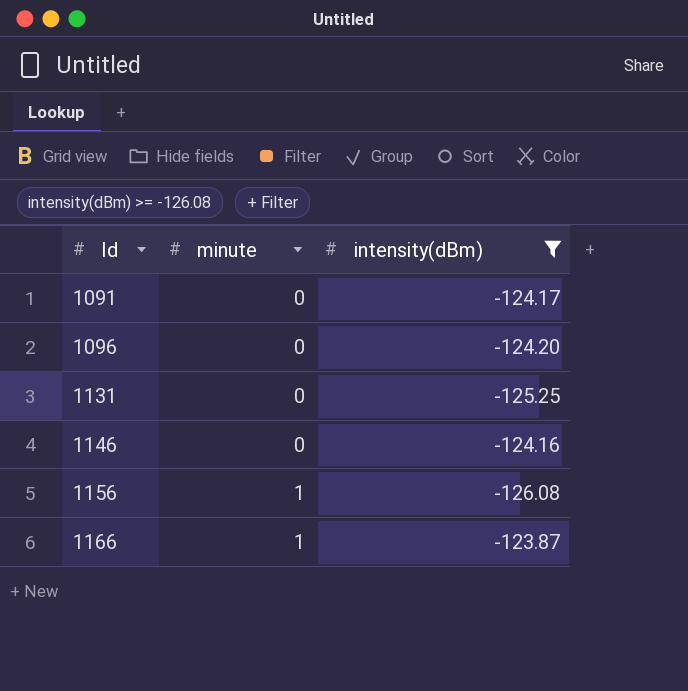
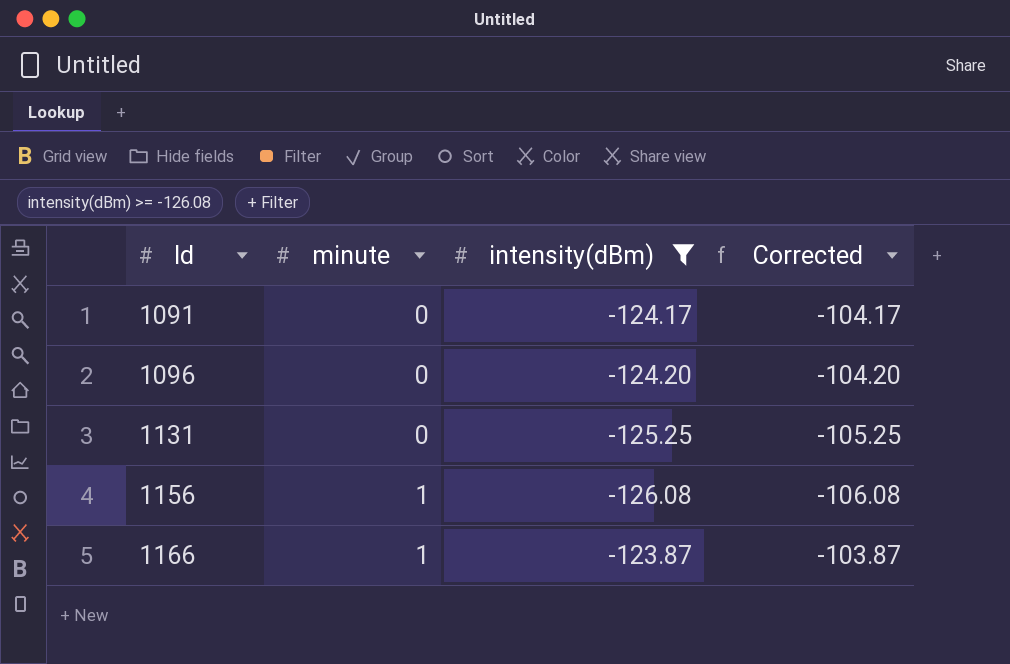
column Corrected | formula: none -> [intensity(dBm)] + 20
row 1146: 0 | -124.16 -> none

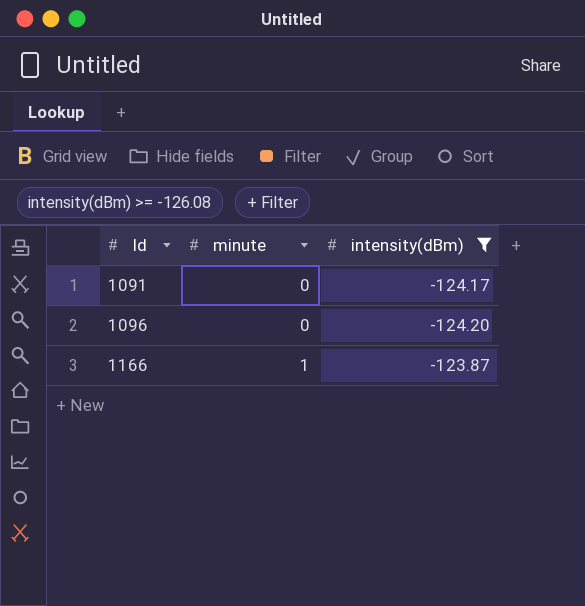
column Corrected | formula: [intensity(dBm)] + 20 -> none
row 1131: 0 | -125.25 | -105.25 -> none
row 1156: 1 | -126.08 | -106.08 -> none

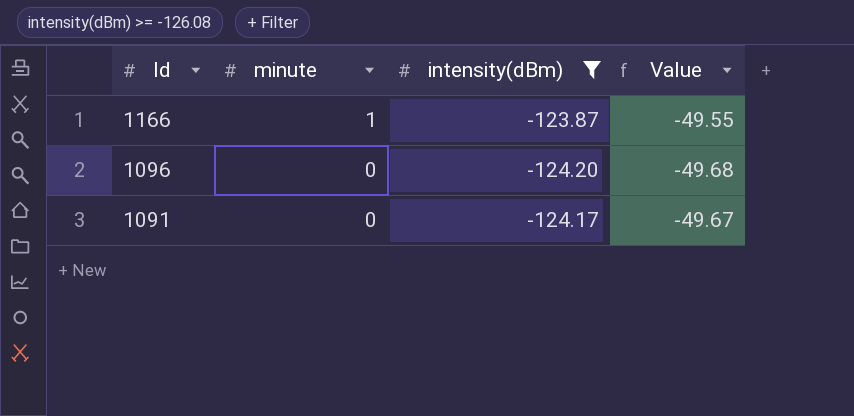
row order: Id ascending -> Id descending
column Value | formula: none -> [intensity(dBm)] * 0.4

